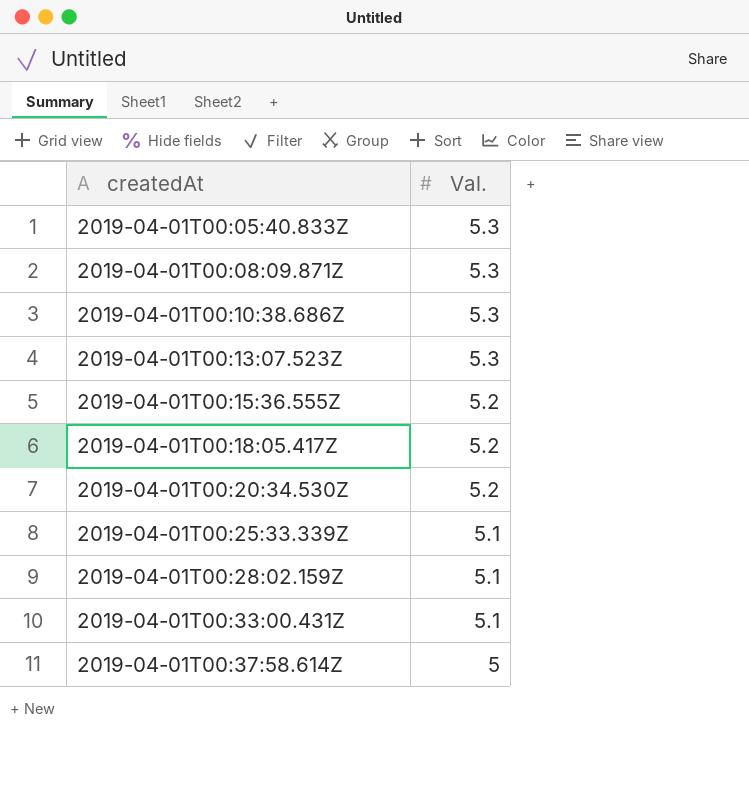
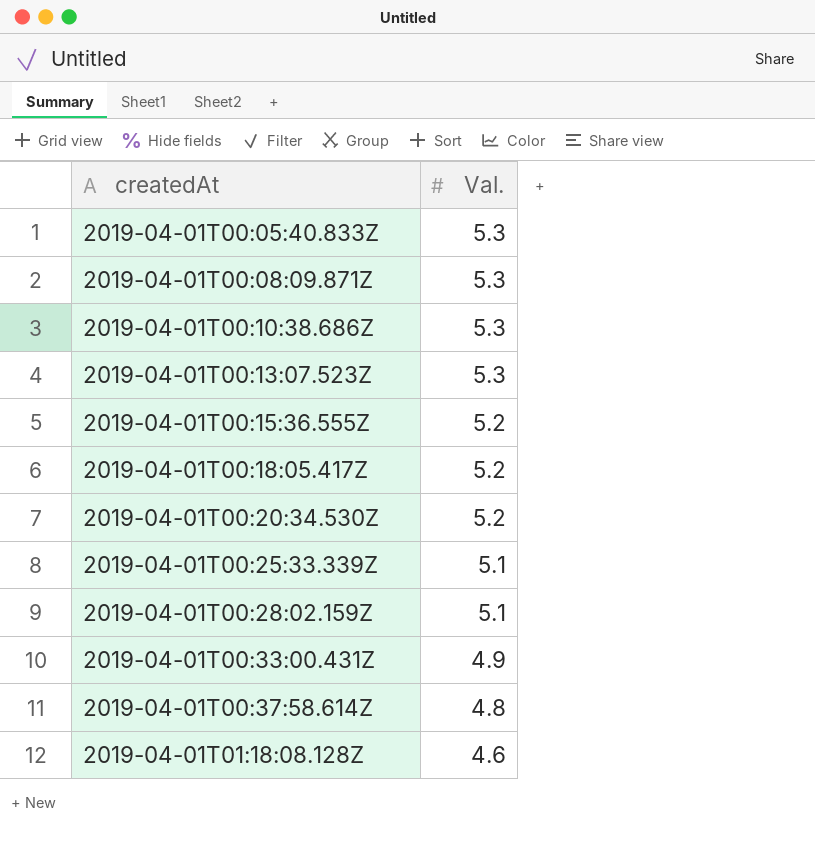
2019-04-01T00:33:00.431Z | Val.: 5.1 -> 4.9
2019-04-01T00:37:58.614Z | Val.: 5 -> 4.8
row 2019-04-01T01:18:08.128Z: none -> 4.6

